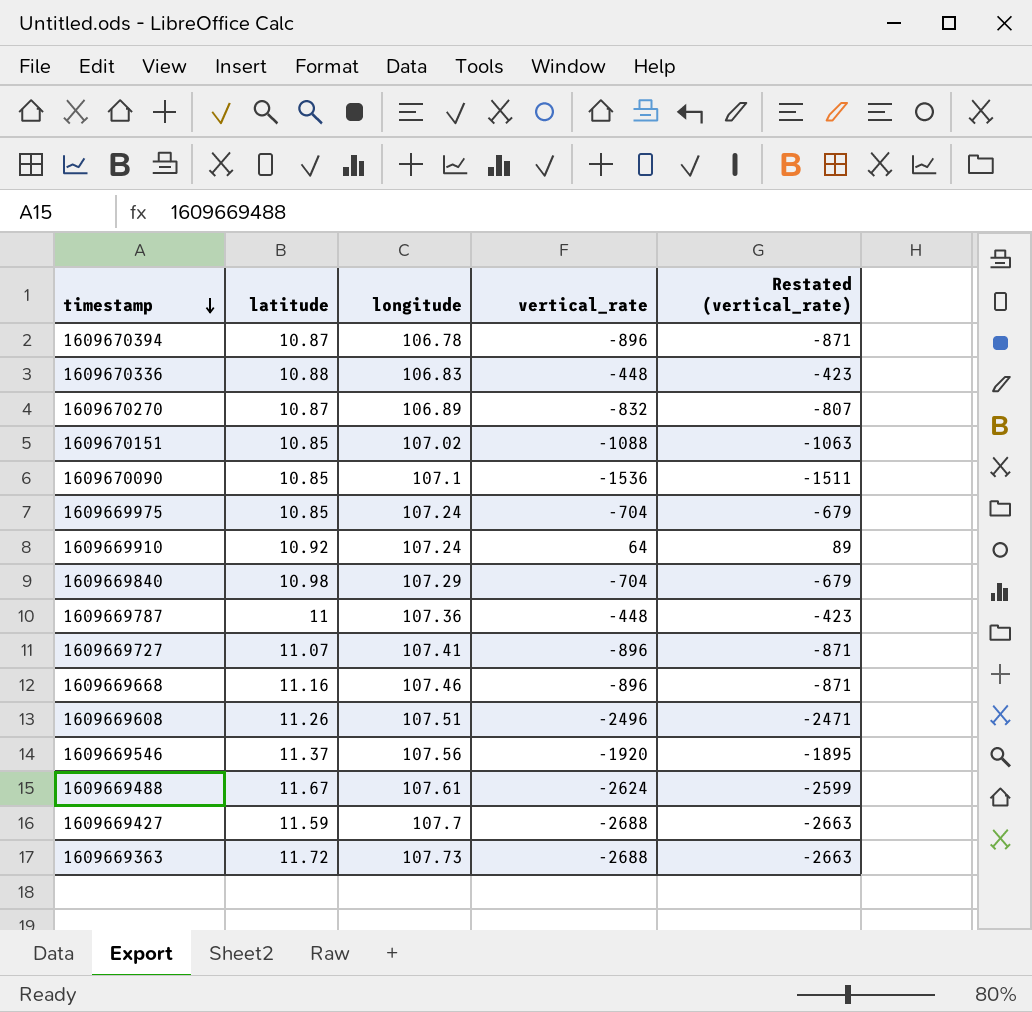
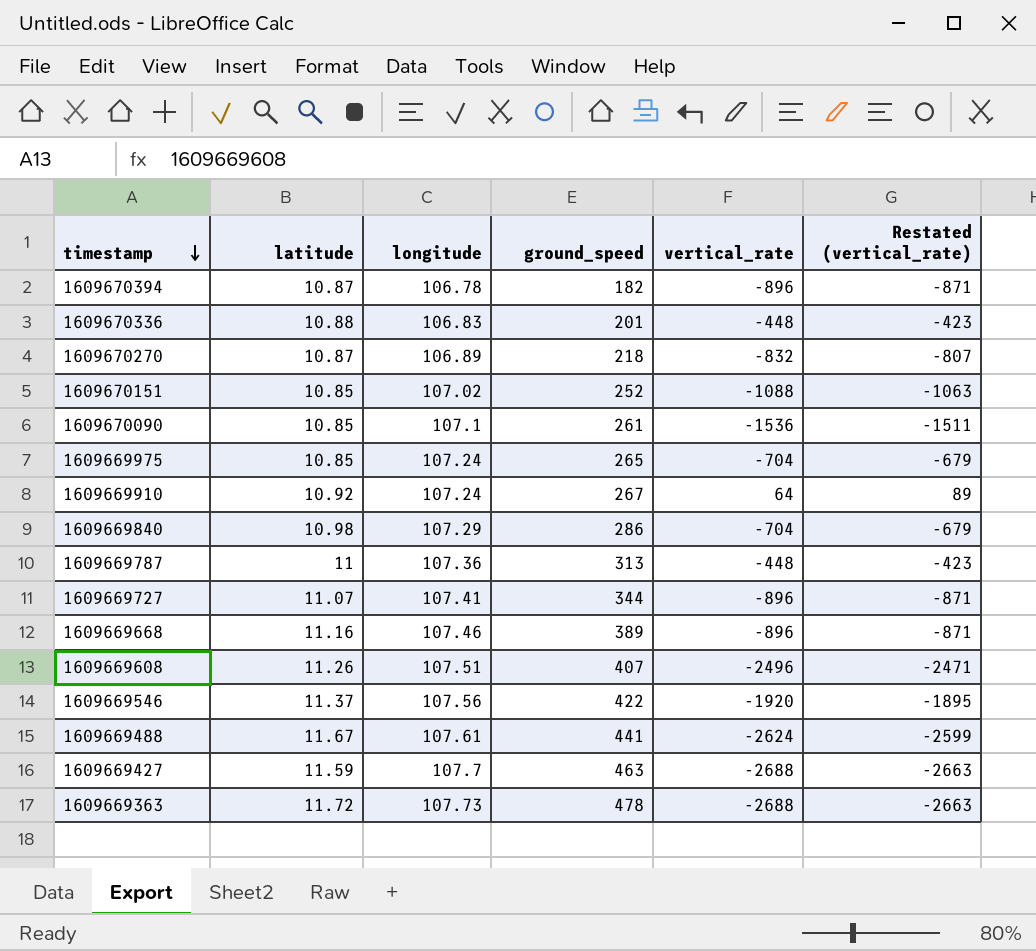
column ground_speed | position: none -> 4

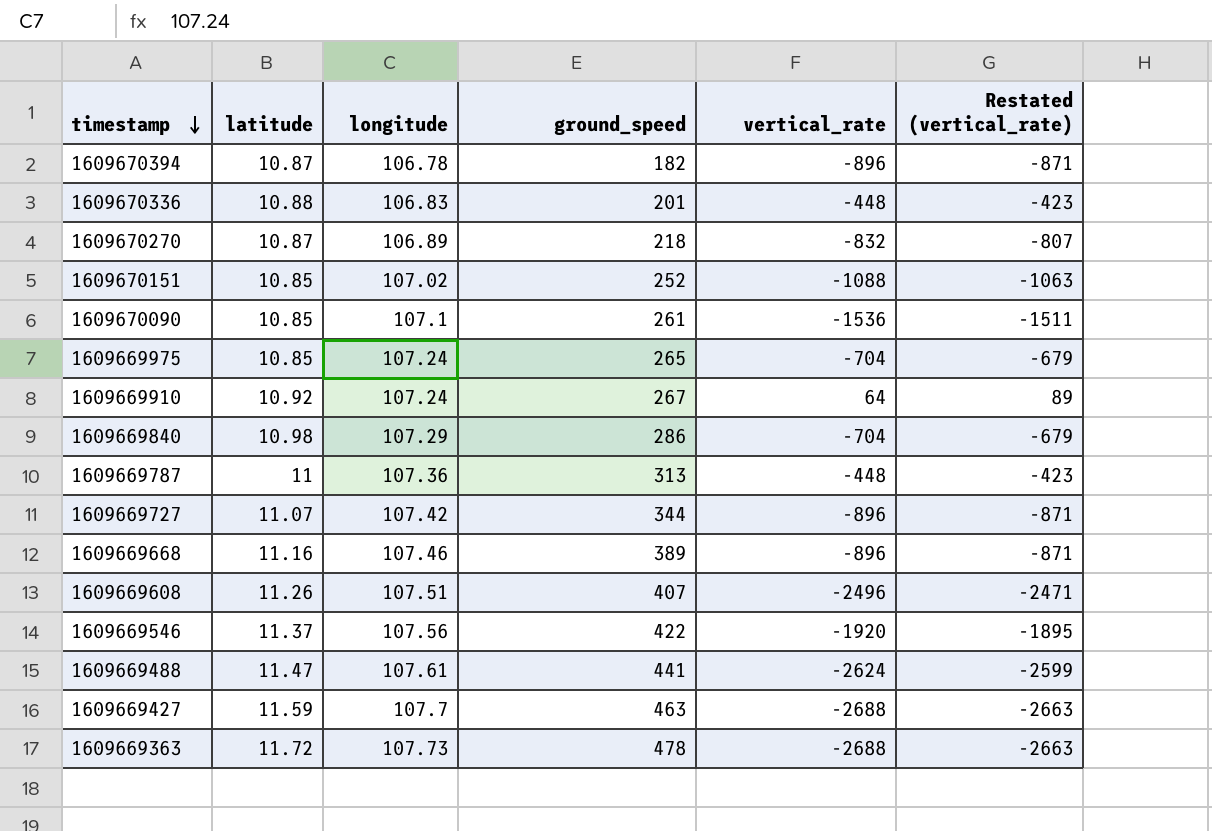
1609669727 | longitude: 107.41 -> 107.42
1609669488 | latitude: 11.67 -> 11.47

